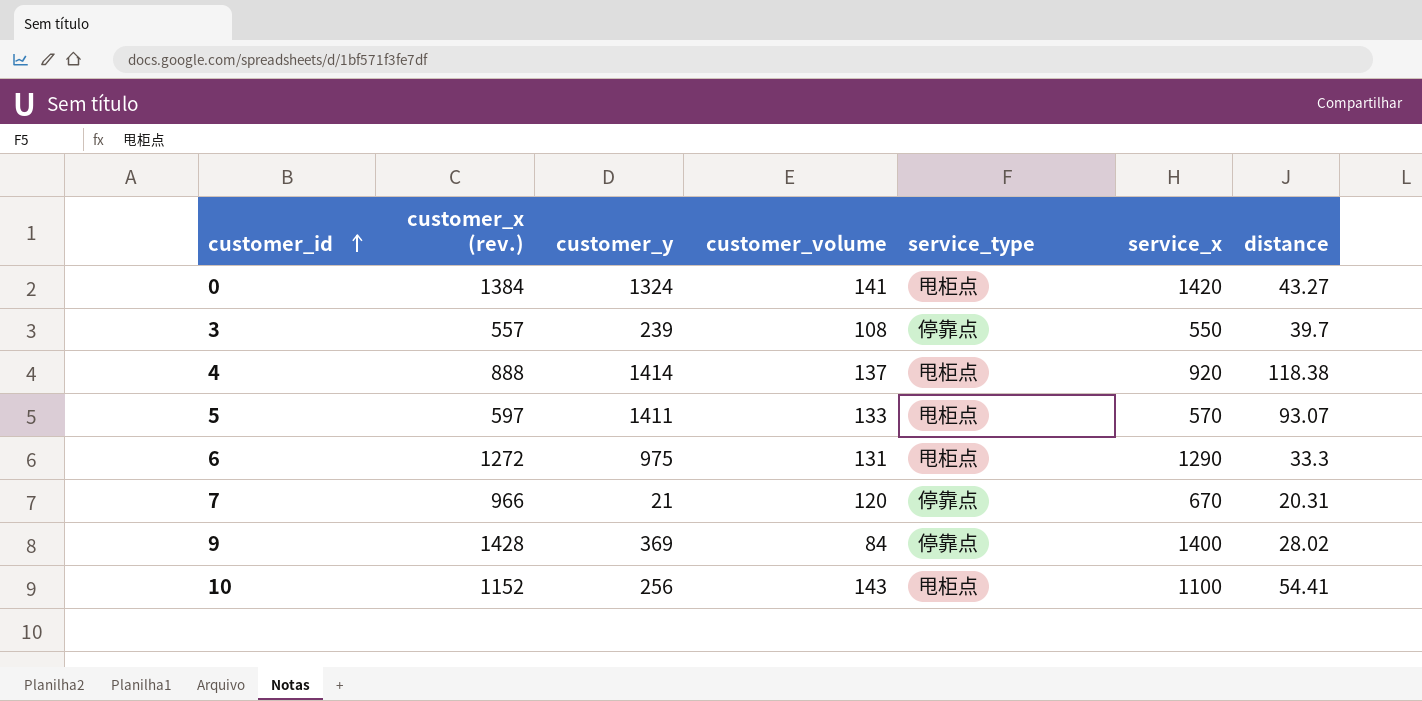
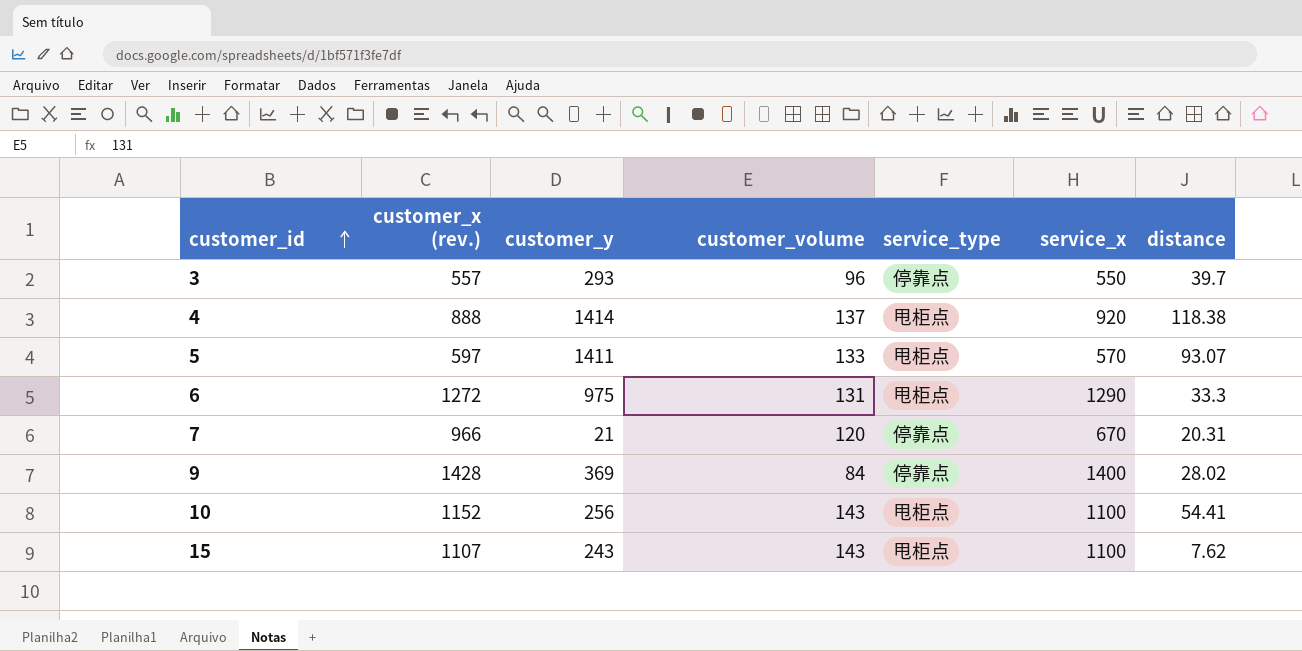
row 0: 1384 | 1324 | 141 | 甩柜点 | 1420 | 43.27 -> none
3 | customer_y: 239 -> 293
3 | customer_volume: 108 -> 96
row 15: none -> 1107 | 243 | 143 | 甩柜点 | 1100 | 7.62

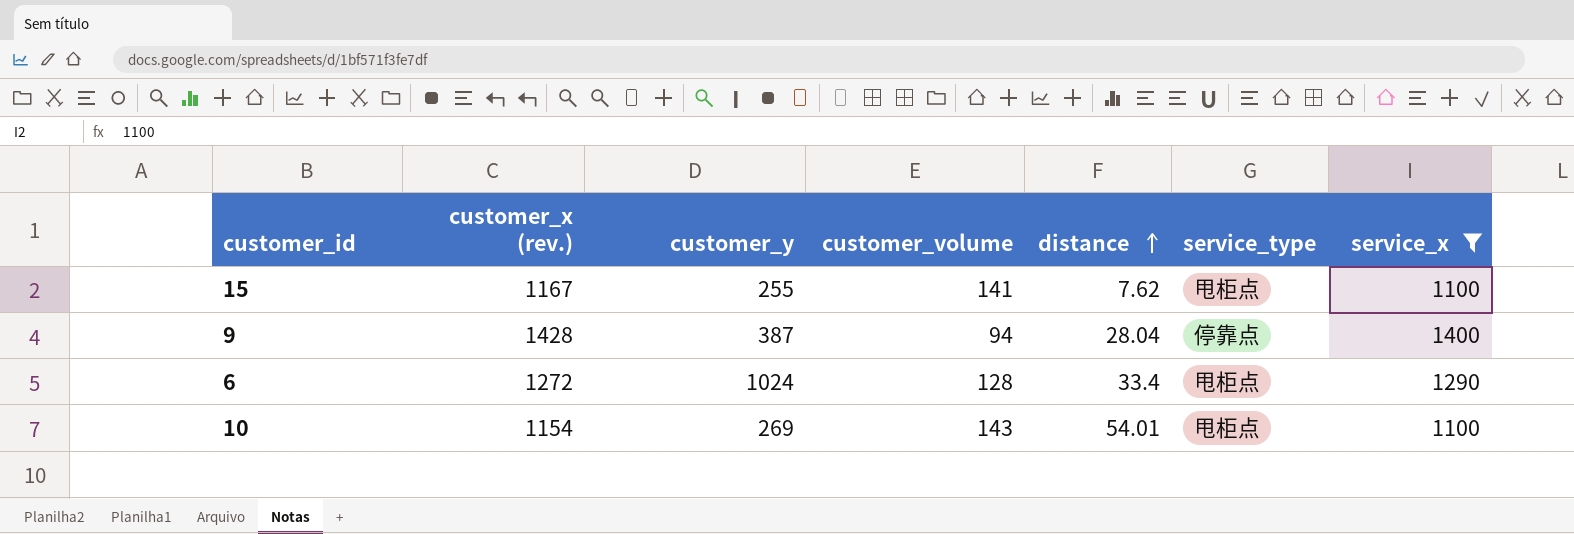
filter: none -> service_x >= 1100
row order: customer_id ascending -> distance ascending
column distance | position: 7 -> 5
15 | customer_x (rev.): 1107 -> 1167
15 | customer_y: 243 -> 255
15 | customer_volume: 143 -> 141
9 | customer_y: 369 -> 387
9 | customer_volume: 84 -> 94
9 | distance: 28.02 -> 28.04
6 | customer_y: 975 -> 1024
6 | customer_volume: 131 -> 128
6 | distance: 33.3 -> 33.4
10 | customer_x (rev.): 1152 -> 1154
10 | customer_y: 256 -> 269
10 | distance: 54.41 -> 54.01

